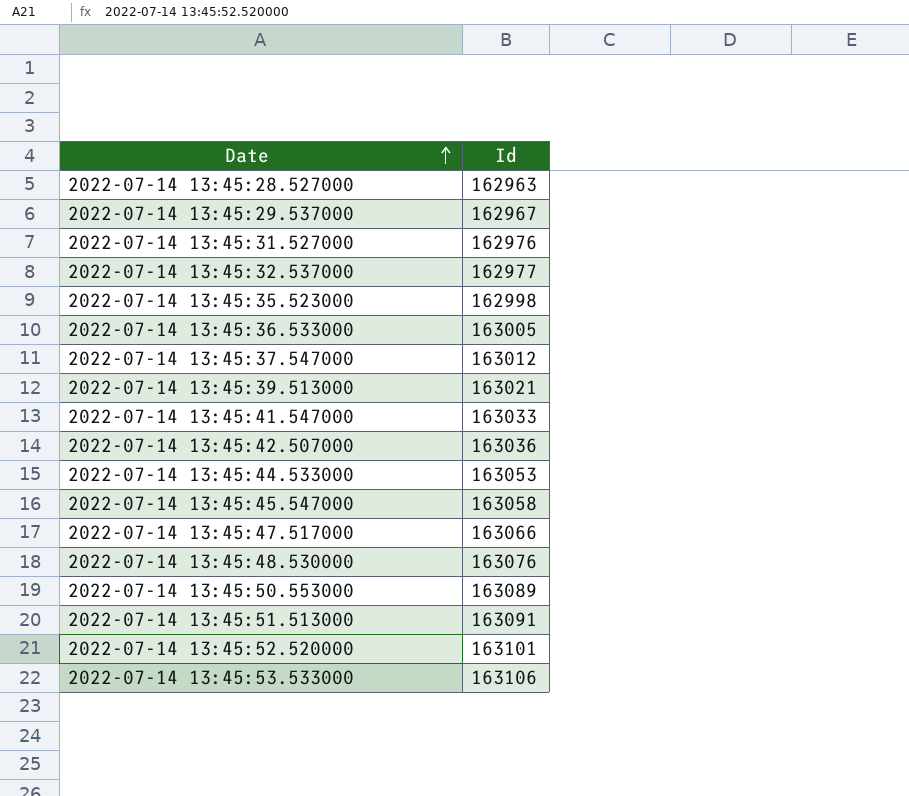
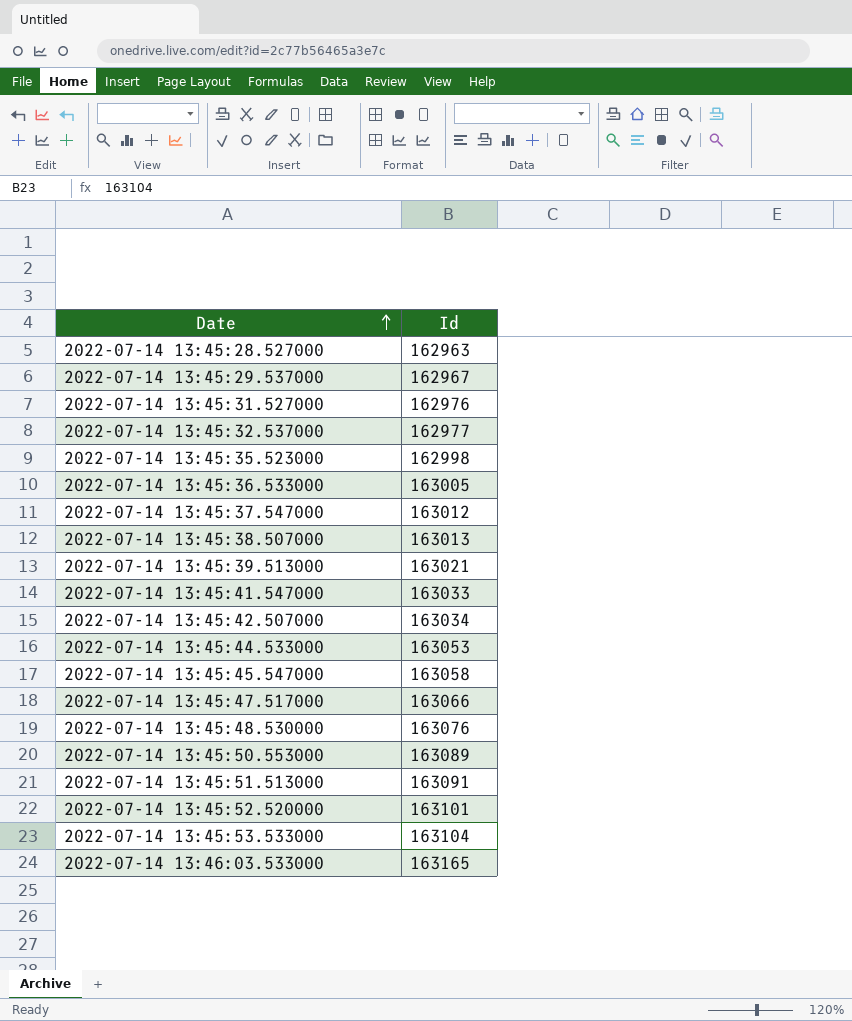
row 2022-07-14 13:45:38.507000: none -> 163013
2022-07-14 13:45:42.507000 | Id: 163036 -> 163034
2022-07-14 13:45:53.533000 | Id: 163106 -> 163104
row 2022-07-14 13:46:03.533000: none -> 163165

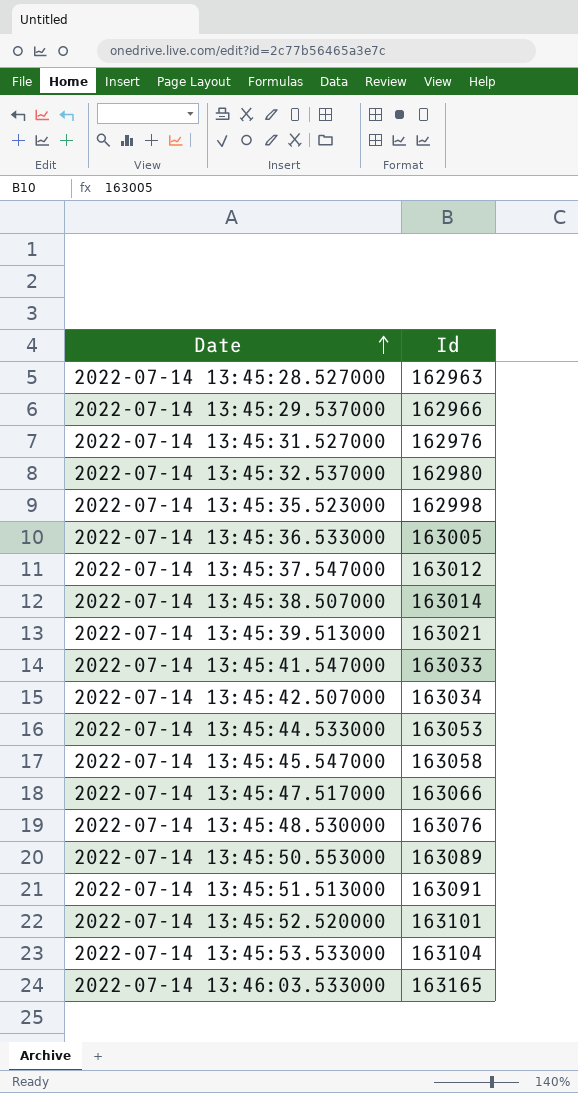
2022-07-14 13:45:29.537000 | Id: 162967 -> 162966
2022-07-14 13:45:32.537000 | Id: 162977 -> 162980
2022-07-14 13:45:38.507000 | Id: 163013 -> 163014

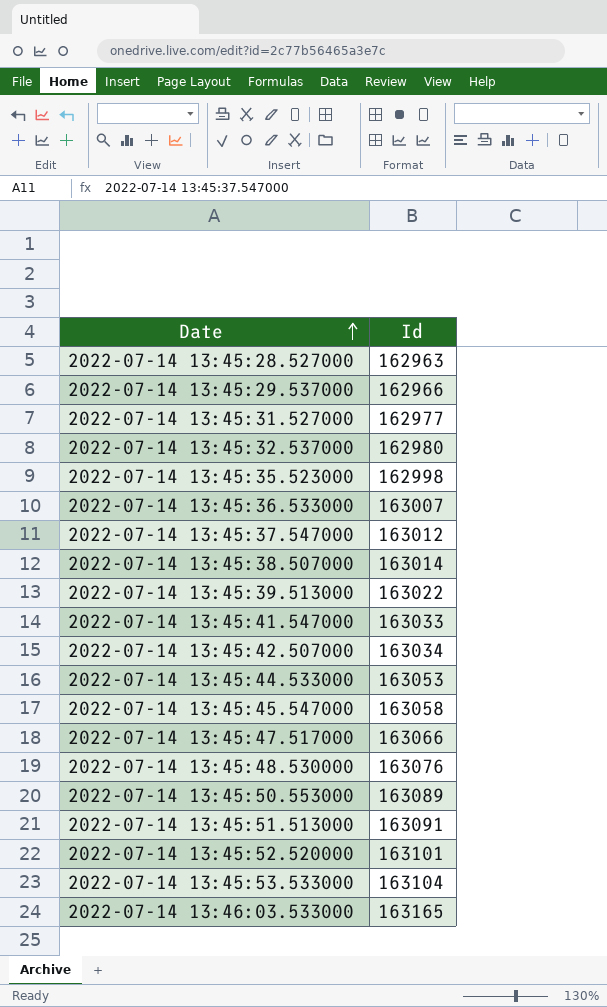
2022-07-14 13:45:31.527000 | Id: 162976 -> 162977
2022-07-14 13:45:36.533000 | Id: 163005 -> 163007
2022-07-14 13:45:39.513000 | Id: 163021 -> 163022

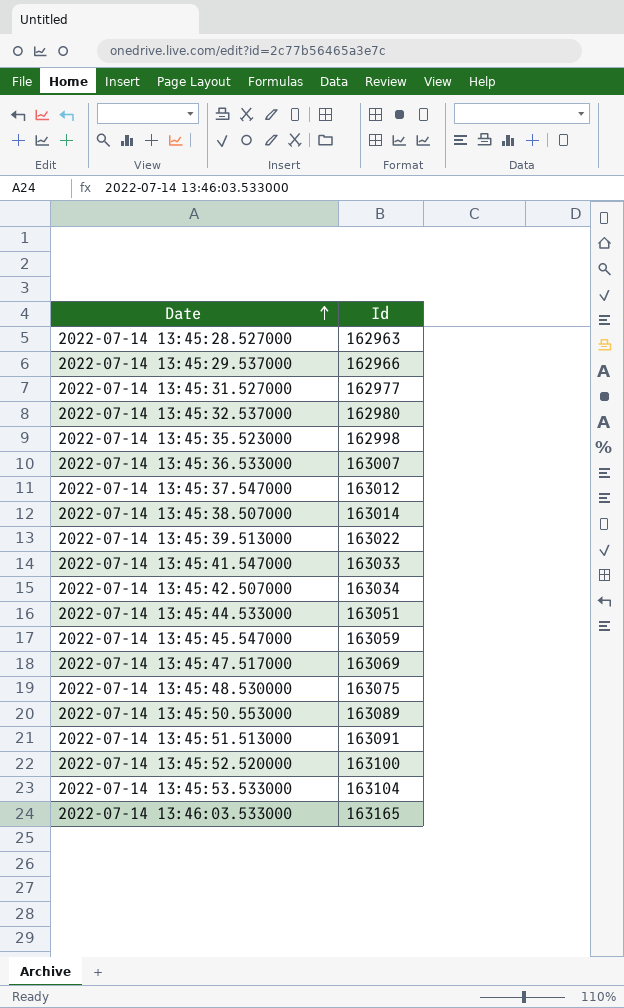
2022-07-14 13:45:44.533000 | Id: 163053 -> 163051
2022-07-14 13:45:45.547000 | Id: 163058 -> 163059
2022-07-14 13:45:47.517000 | Id: 163066 -> 163069
2022-07-14 13:45:48.530000 | Id: 163076 -> 163075
2022-07-14 13:45:52.520000 | Id: 163101 -> 163100

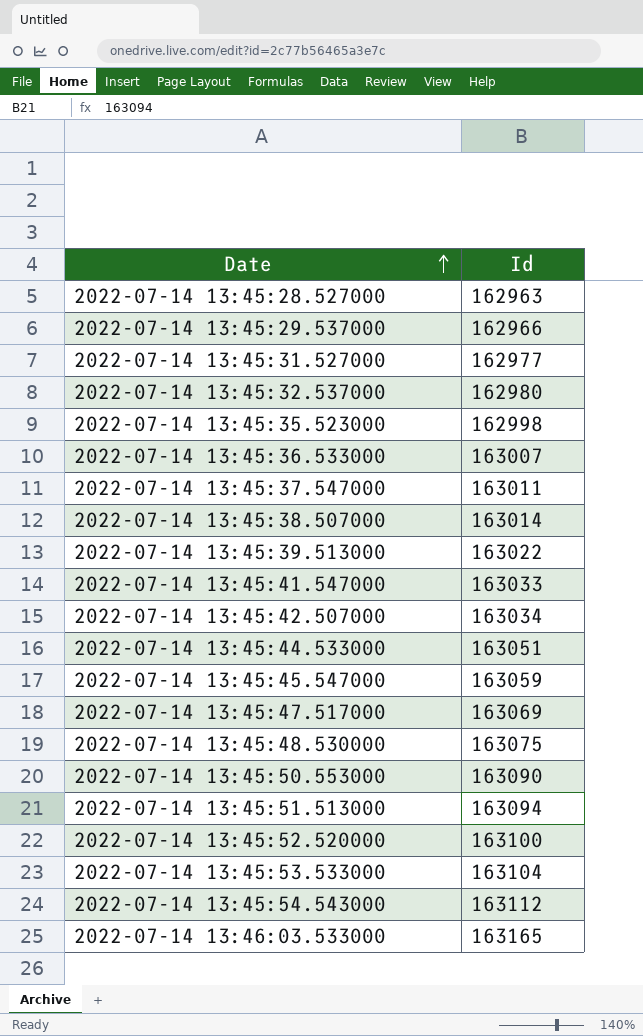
2022-07-14 13:45:37.547000 | Id: 163012 -> 163011
2022-07-14 13:45:50.553000 | Id: 163089 -> 163090
2022-07-14 13:45:51.513000 | Id: 163091 -> 163094
row 2022-07-14 13:45:54.543000: none -> 163112

